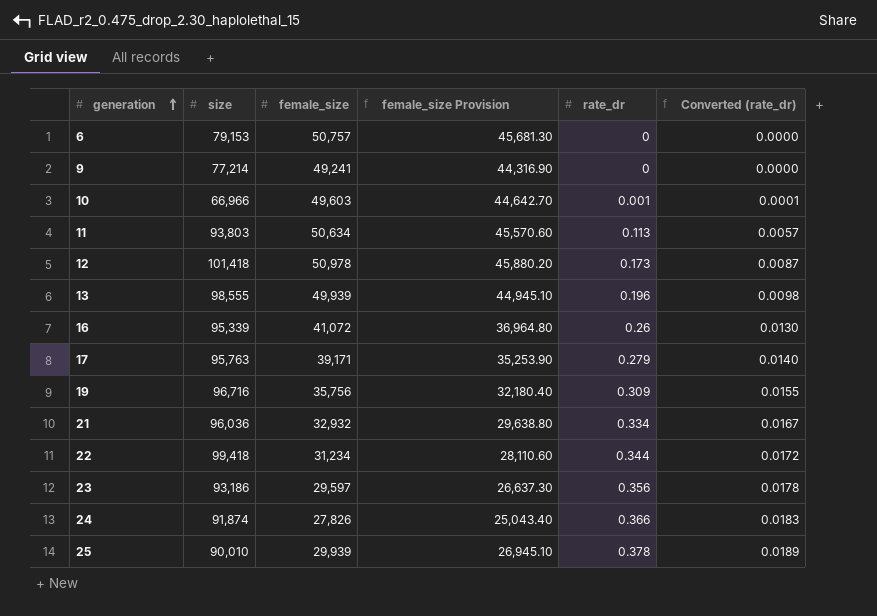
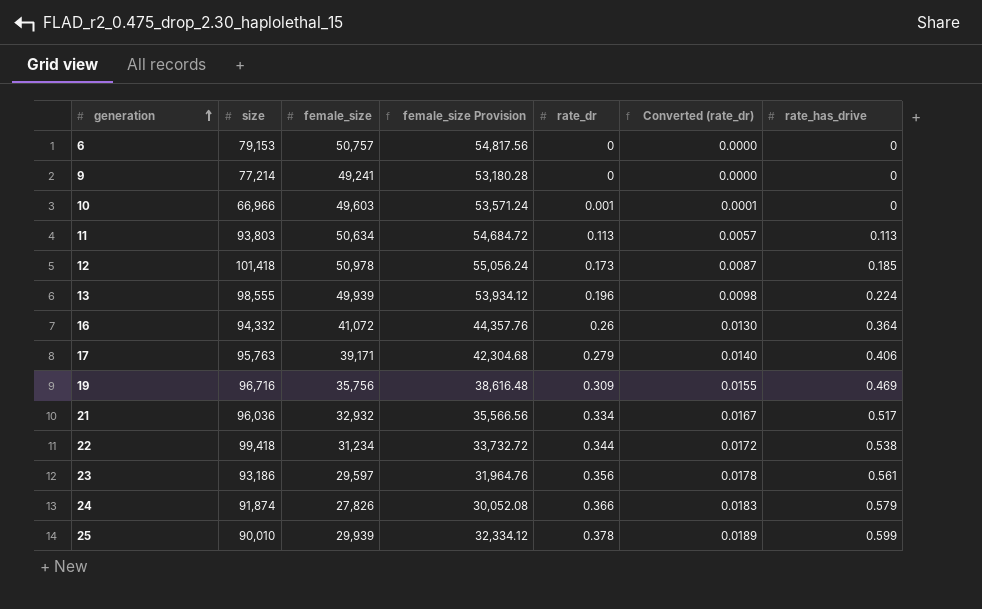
column female_size Provision | formula: [female_size] * 0.9 -> [female_size] * 1.08
column rate_has_drive | position: none -> 7
16 | size: 95,339 -> 94,332

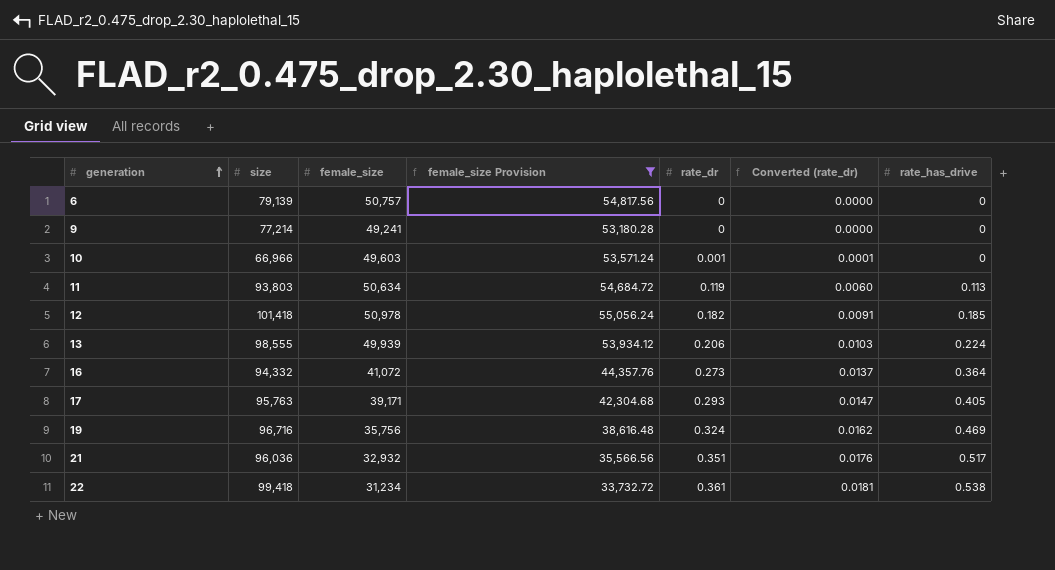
filter: none -> female_size Provision >= 33,732.72
6 | size: 79,153 -> 79,139
11 | rate_dr: 0.113 -> 0.119
11 | Converted (rate_dr): 0.0057 -> 0.0060
12 | rate_dr: 0.173 -> 0.182
12 | Converted (rate_dr): 0.0087 -> 0.0091
13 | rate_dr: 0.196 -> 0.206
13 | Converted (rate_dr): 0.0098 -> 0.0103
16 | rate_dr: 0.26 -> 0.273
16 | Converted (rate_dr): 0.0130 -> 0.0137
17 | rate_dr: 0.279 -> 0.293
17 | Converted (rate_dr): 0.0140 -> 0.0147
17 | rate_has_drive: 0.406 -> 0.405
19 | rate_dr: 0.309 -> 0.324
19 | Converted (rate_dr): 0.0155 -> 0.0162
21 | rate_dr: 0.334 -> 0.351
21 | Converted (rate_dr): 0.0167 -> 0.0176
22 | rate_dr: 0.344 -> 0.361
22 | Converted (rate_dr): 0.0172 -> 0.0181

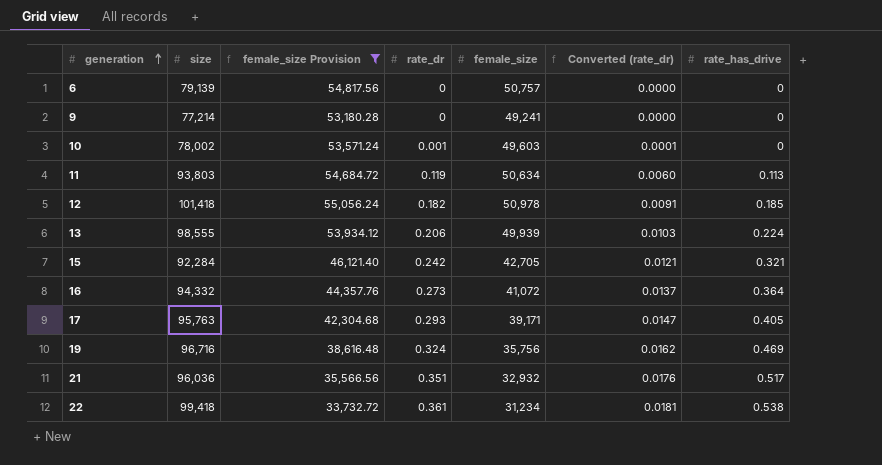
column female_size | position: 3 -> 5
10 | size: 66,966 -> 78,002
row 15: none -> 92,284 | 46,121.40 | 0.242 | 42,705 | 0.0121 | 0.321

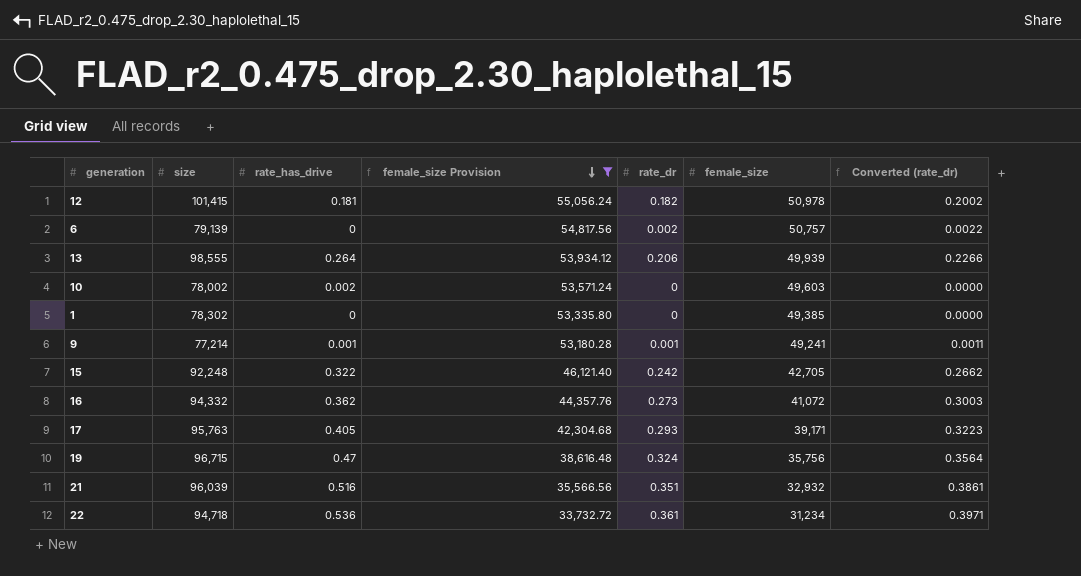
row order: generation ascending -> female_size Provision descending
column rate_has_drive | position: 7 -> 3
column Converted (rate_dr) | formula: [rate_dr] * 0.05 -> [rate_dr] * 1.1
row 11: 93,803 | 54,684.72 | 0.119 | 50,634 | 0.0060 | 0.113 -> none
12 | size: 101,418 -> 101,415
12 | rate_has_drive: 0.185 -> 0.181
6 | rate_dr: 0 -> 0.002
13 | rate_has_drive: 0.224 -> 0.264
10 | rate_has_drive: 0 -> 0.002
10 | rate_dr: 0.001 -> 0
row 1: none -> 78,302 | 0 | 53,335.80 | 0 | 49,385 | 0.0000
9 | rate_has_drive: 0 -> 0.001
9 | rate_dr: 0 -> 0.001
15 | size: 92,284 -> 92,248
15 | rate_has_drive: 0.321 -> 0.322
16 | rate_has_drive: 0.364 -> 0.362
19 | size: 96,716 -> 96,715
19 | rate_has_drive: 0.469 -> 0.47
21 | size: 96,036 -> 96,039
21 | rate_has_drive: 0.517 -> 0.516
22 | size: 99,418 -> 94,718
22 | rate_has_drive: 0.538 -> 0.536

